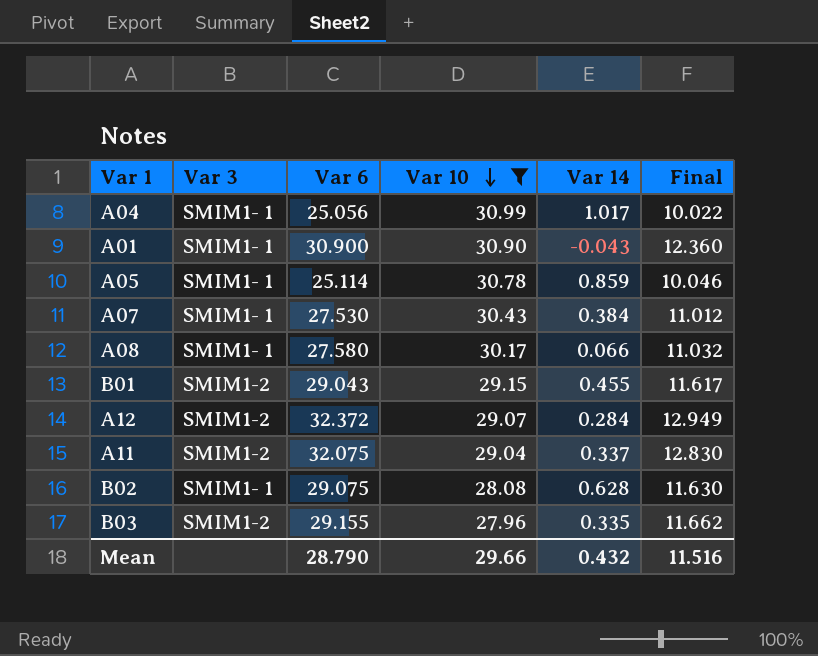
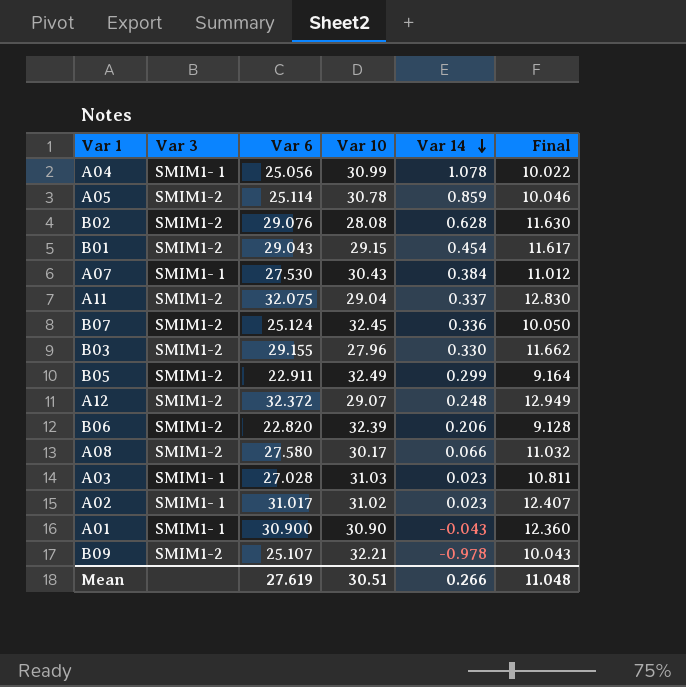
filter: Var 10 <= 30.99 -> none
row order: Var 10 descending -> Var 14 descending
A04 | Var 14: 1.017 -> 1.078
A05 | Var 3: SMIM1- 1 -> SMIM1-2
B02 | Var 3: SMIM1- 1 -> SMIM1-2
B02 | Var 6: 29.075 -> 29.076
B01 | Var 14: 0.455 -> 0.454
B03 | Var 14: 0.335 -> 0.330
A12 | Var 14: 0.284 -> 0.248
A08 | Var 3: SMIM1- 1 -> SMIM1-2
Mean | Var 6: 28.790 -> 27.619
Mean | Var 10: 29.66 -> 30.51
Mean | Var 14: 0.432 -> 0.266
Mean | Final: 11.516 -> 11.048

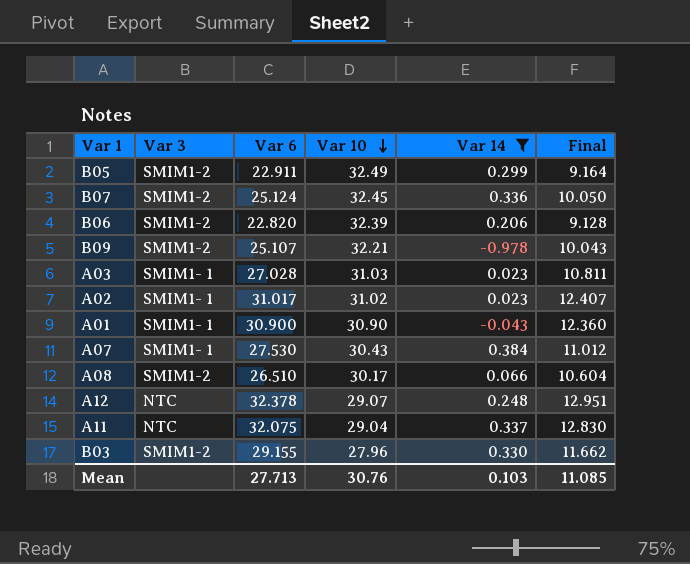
filter: none -> Var 14 <= 0.384
row order: Var 14 descending -> Var 10 descending
A08 | Var 6: 27.580 -> 26.510
A08 | Final: 11.032 -> 10.604
A12 | Var 3: SMIM1-2 -> NTC
A12 | Var 6: 32.372 -> 32.378
A12 | Final: 12.949 -> 12.951
A11 | Var 3: SMIM1-2 -> NTC
Mean | Var 6: 27.619 -> 27.713
Mean | Var 10: 30.51 -> 30.76
Mean | Var 14: 0.266 -> 0.103
Mean | Final: 11.048 -> 11.085

